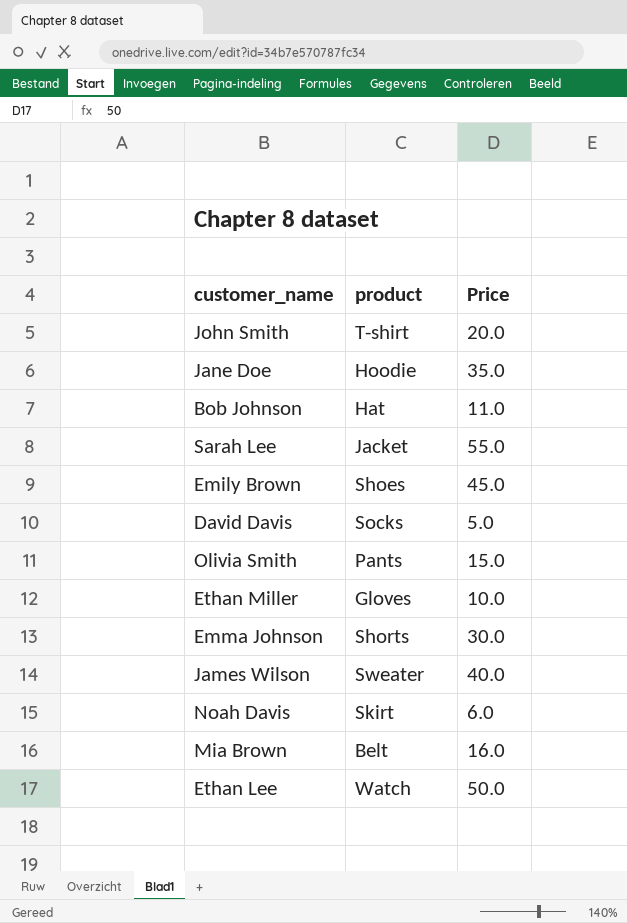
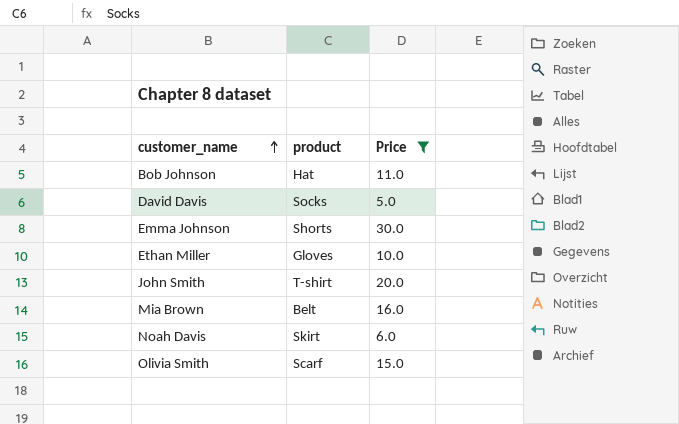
filter: none -> Price <= 30.0
row order: none -> customer_name ascending
Olivia Smith | product: Pants -> Scarf

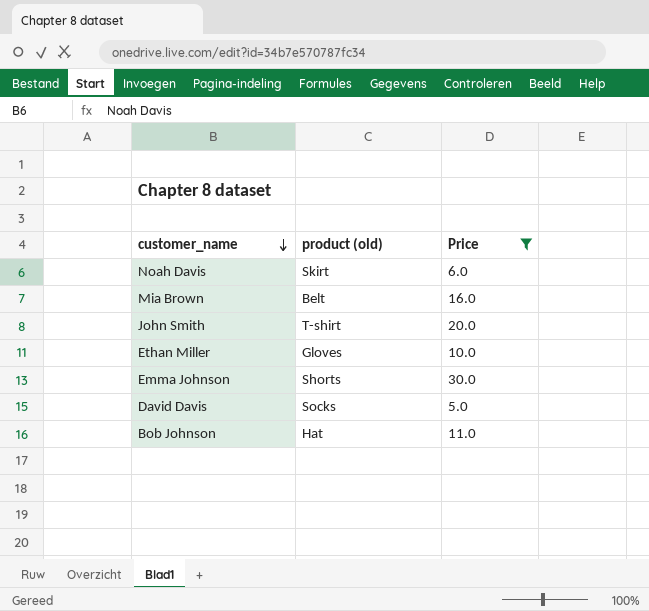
row order: customer_name ascending -> customer_name descending
column name: product -> product (old)
row Olivia Smith: Scarf | 15.0 -> none

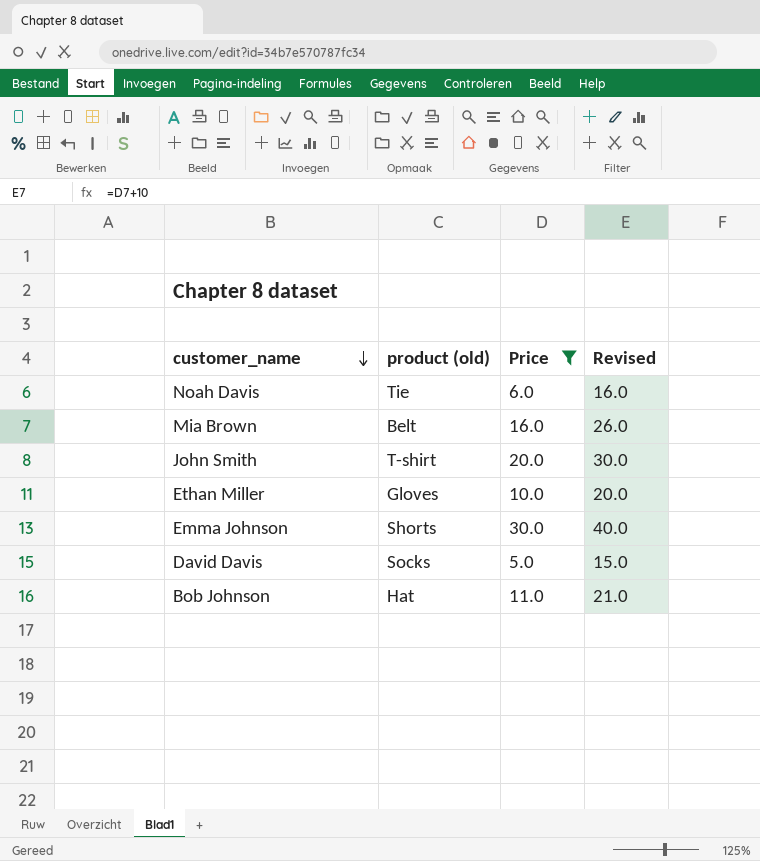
column Revised | formula: none -> [Price] + 10
Noah Davis | product (old): Skirt -> Tie

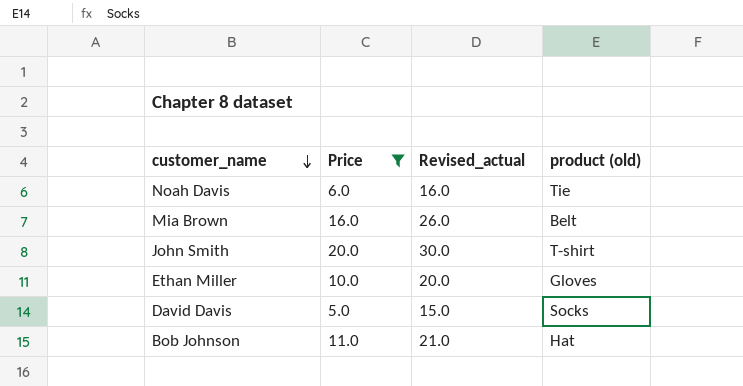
column name: Revised -> Revised_actual
column product (old) | position: 2 -> 4
row Emma Johnson: Shorts | 30.0 | 40.0 -> none

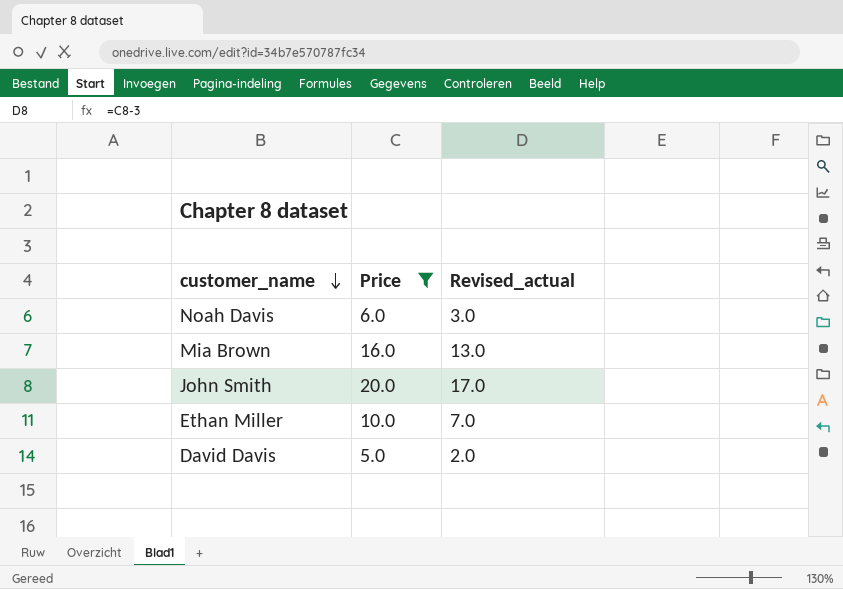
column product (old) | position: 4 -> none
column Revised_actual | formula: [Price] + 10 -> [Price] - 3
row Bob Johnson: 11.0 | 21.0 | Hat -> none

